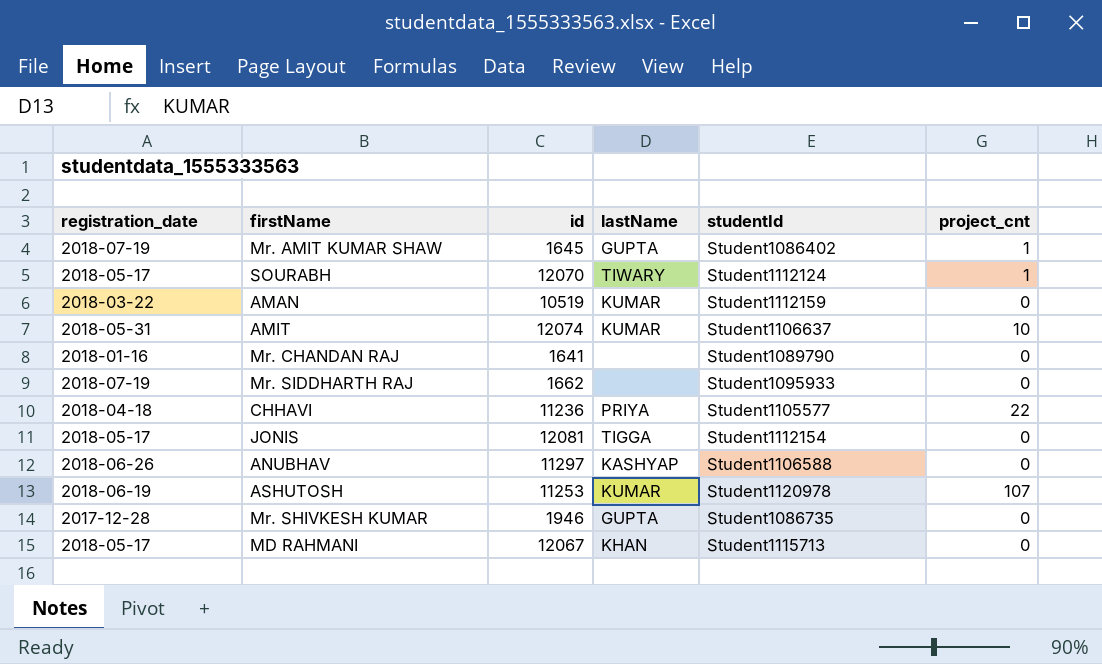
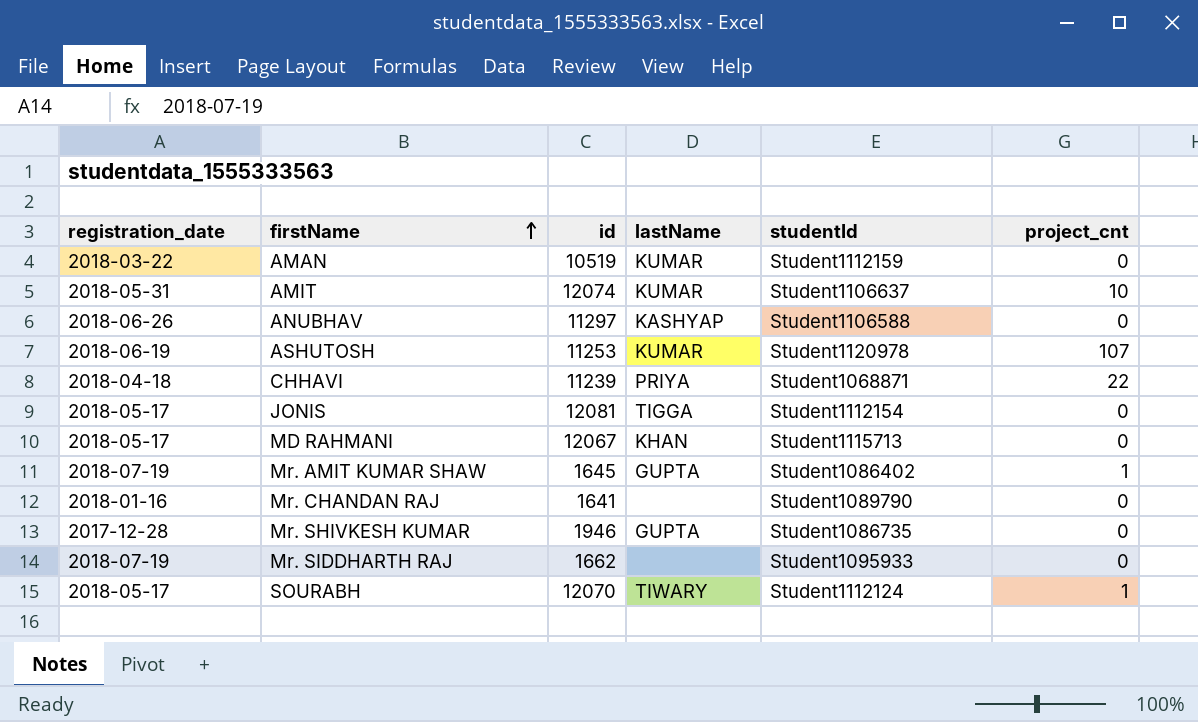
row order: none -> firstName ascending
CHHAVI | id: 11236 -> 11239
CHHAVI | studentId: Student1105577 -> Student1068871

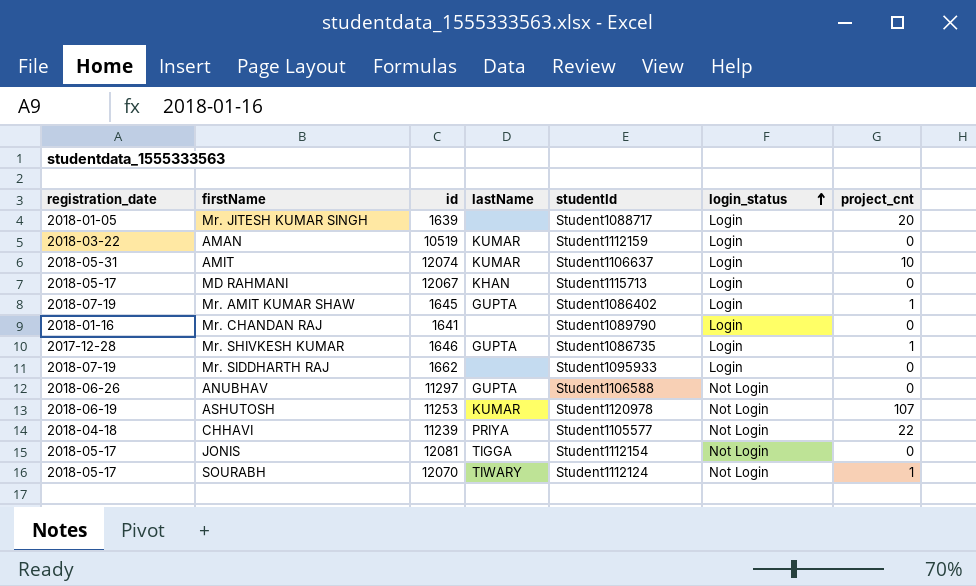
row order: firstName ascending -> login_status ascending
column login_status | position: none -> 6
row Mr. JITESH KUMAR SINGH: none -> 2018-01-05 | 1639 | none | Student1088717 | Login | 20
Mr. SHIVKESH KUMAR | id: 1946 -> 1646
Mr. SHIVKESH KUMAR | project_cnt: 0 -> 1
ANUBHAV | lastName: KASHYAP -> GUPTA
CHHAVI | studentId: Student1068871 -> Student1105577

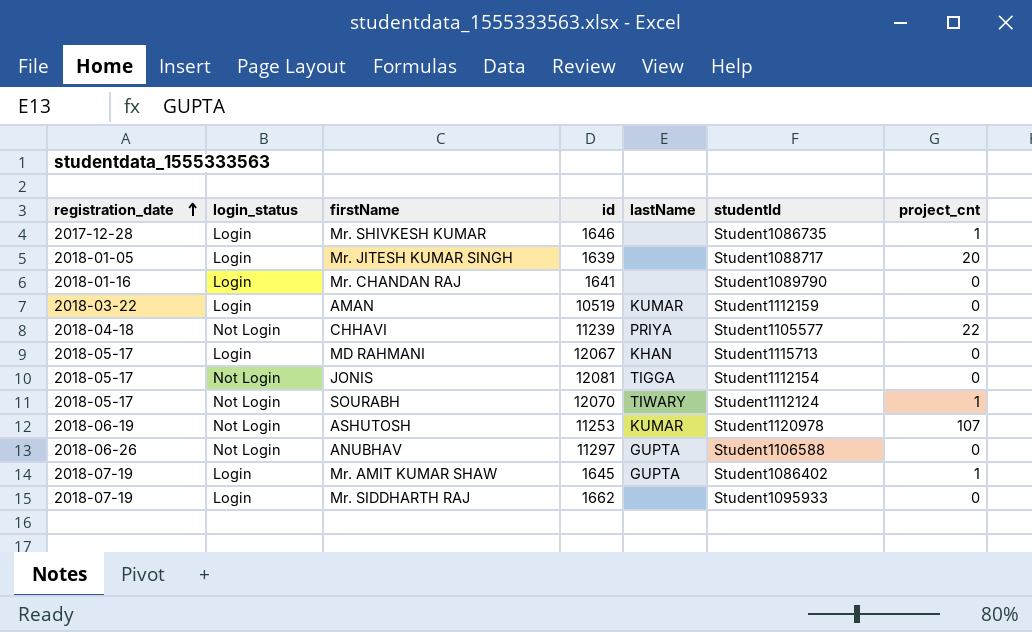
row order: login_status ascending -> registration_date ascending
column login_status | position: 6 -> 2
row AMIT: 2018-05-31 | 12074 | KUMAR | Student1106637 | Login | 10 -> none
Mr. SHIVKESH KUMAR | lastName: GUPTA -> none

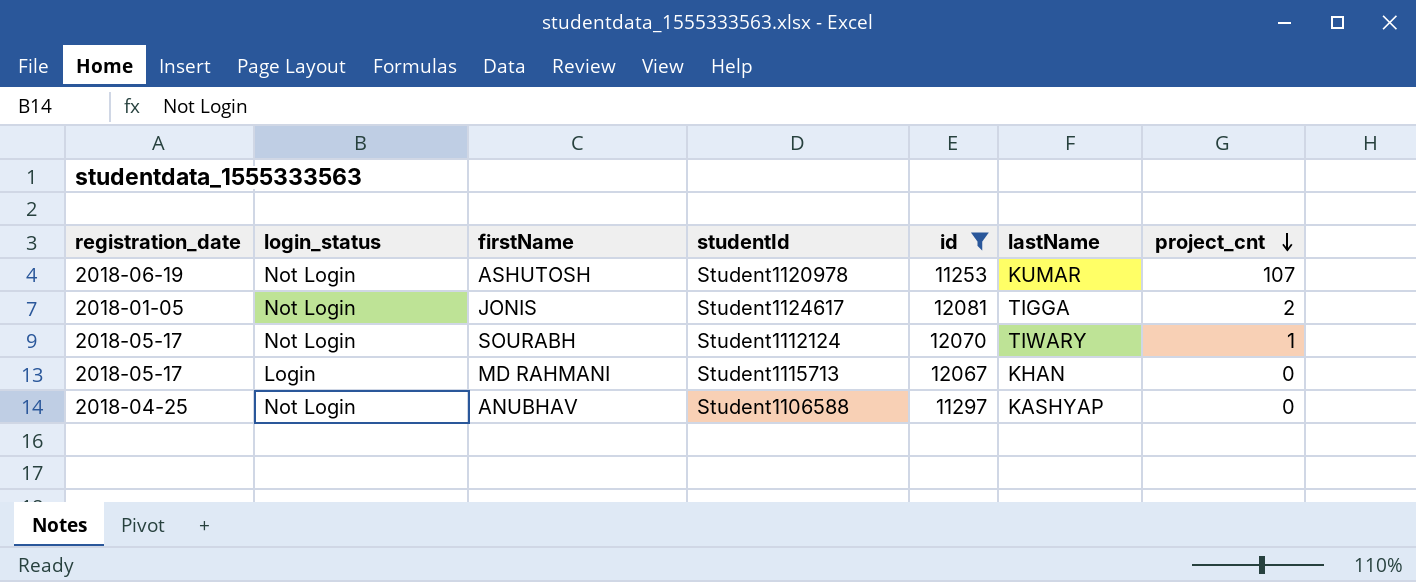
filter: none -> id >= 11253
row order: registration_date ascending -> project_cnt descending
column studentId | position: 6 -> 4
JONIS | registration_date: 2018-05-17 -> 2018-01-05
JONIS | studentId: Student1112154 -> Student1124617
JONIS | project_cnt: 0 -> 2
ANUBHAV | registration_date: 2018-06-26 -> 2018-04-25
ANUBHAV | lastName: GUPTA -> KASHYAP

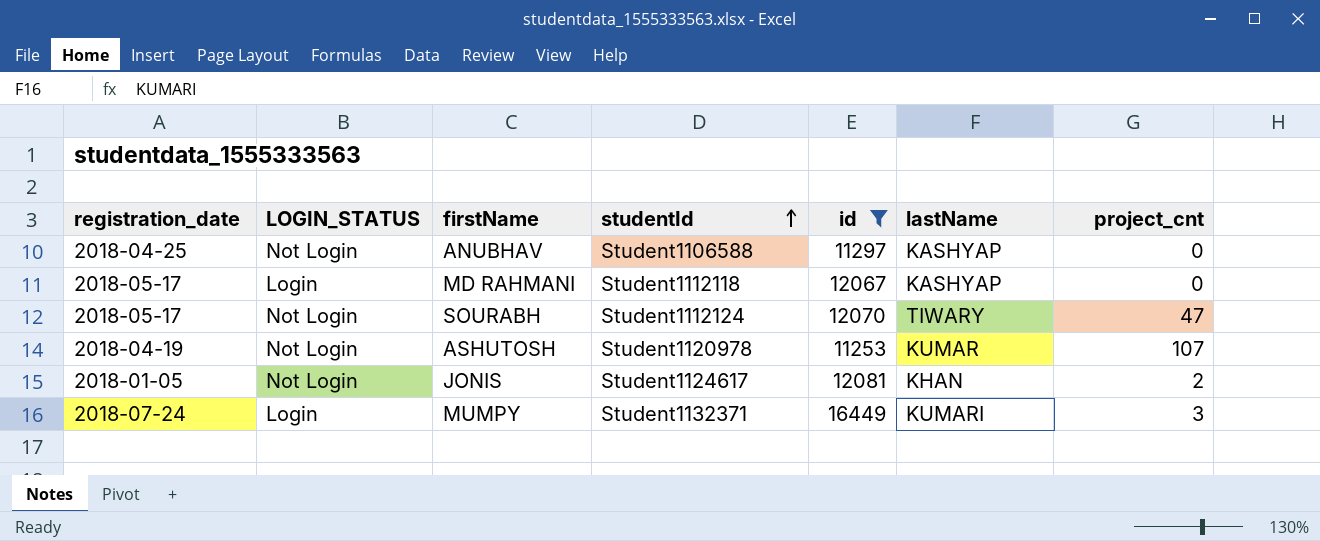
row order: project_cnt descending -> studentId ascending
column name: login_status -> LOGIN_STATUS
MD RAHMANI | studentId: Student1115713 -> Student1112118
MD RAHMANI | lastName: KHAN -> KASHYAP
SOURABH | project_cnt: 1 -> 47
ASHUTOSH | registration_date: 2018-06-19 -> 2018-04-19
JONIS | lastName: TIGGA -> KHAN
row MUMPY: none -> 2018-07-24 | Login | Student1132371 | 16449 | KUMARI | 3

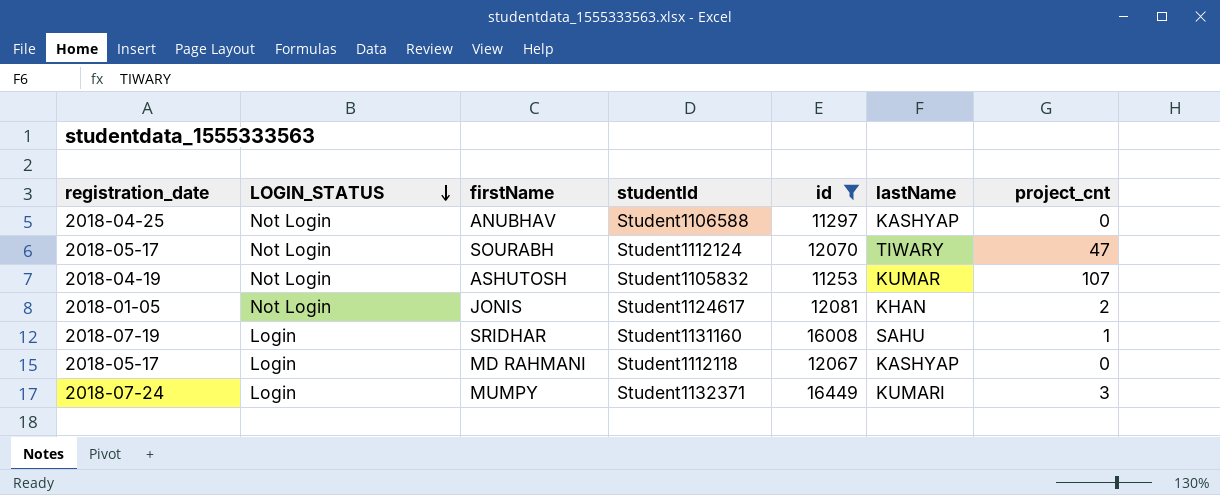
row order: studentId ascending -> LOGIN_STATUS descending
ASHUTOSH | studentId: Student1120978 -> Student1105832
row SRIDHAR: none -> 2018-07-19 | Login | Student1131160 | 16008 | SAHU | 1

